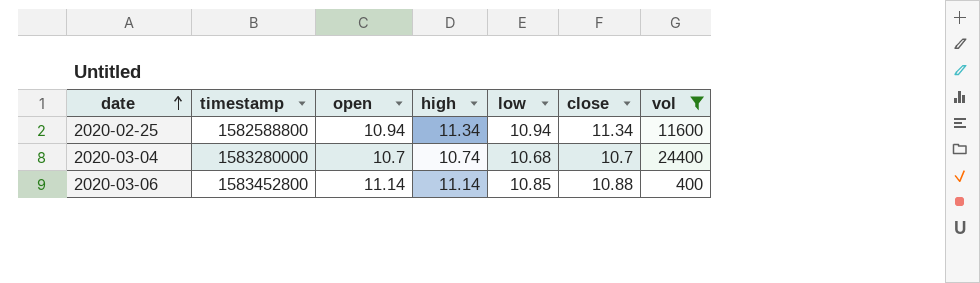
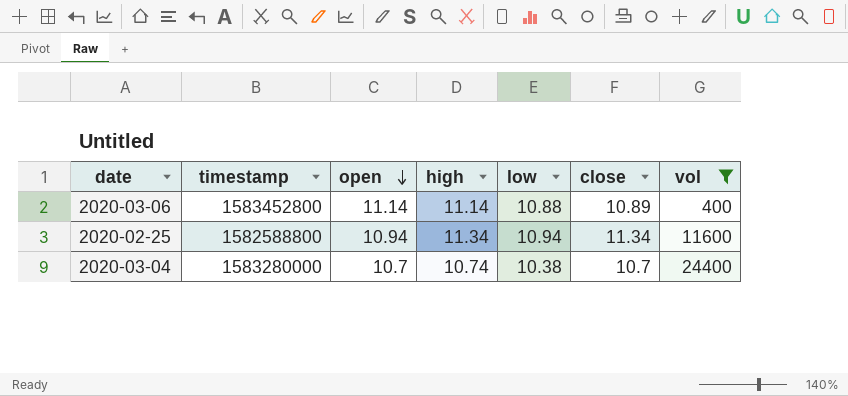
row order: date ascending -> open descending
2020-03-06 | low: 10.85 -> 10.88
2020-03-06 | close: 10.88 -> 10.89
2020-03-04 | low: 10.68 -> 10.38

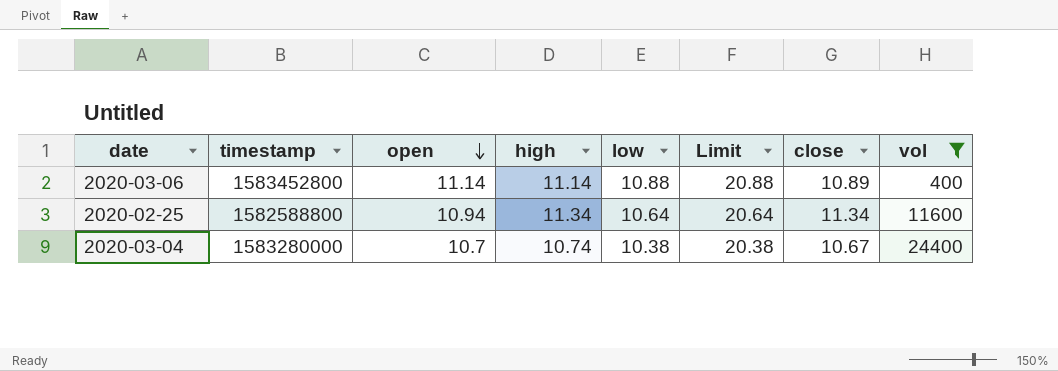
column Limit | formula: none -> [low] + 10
2020-02-25 | low: 10.94 -> 10.64
2020-03-04 | close: 10.7 -> 10.67

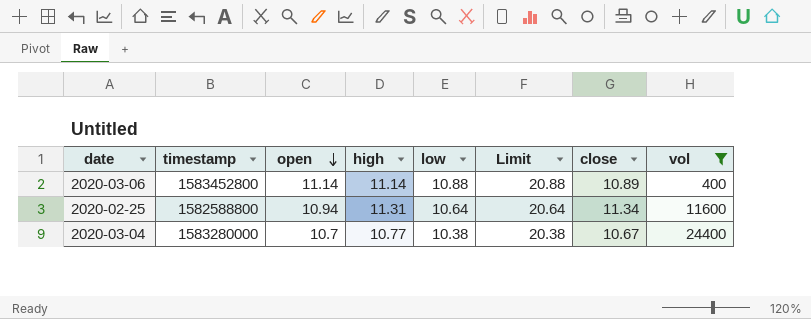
2020-02-25 | high: 11.34 -> 11.31
2020-03-04 | high: 10.74 -> 10.77

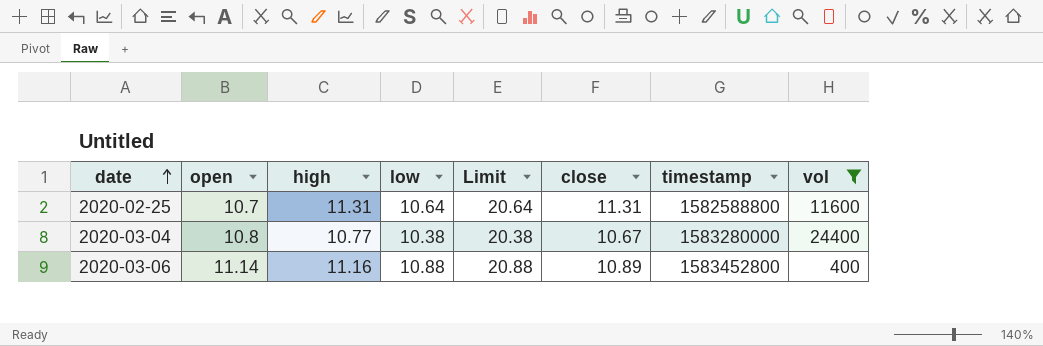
row order: open descending -> date ascending
column timestamp | position: 2 -> 7
2020-02-25 | open: 10.94 -> 10.7
2020-02-25 | close: 11.34 -> 11.31
2020-03-04 | open: 10.7 -> 10.8
2020-03-06 | high: 11.14 -> 11.16

